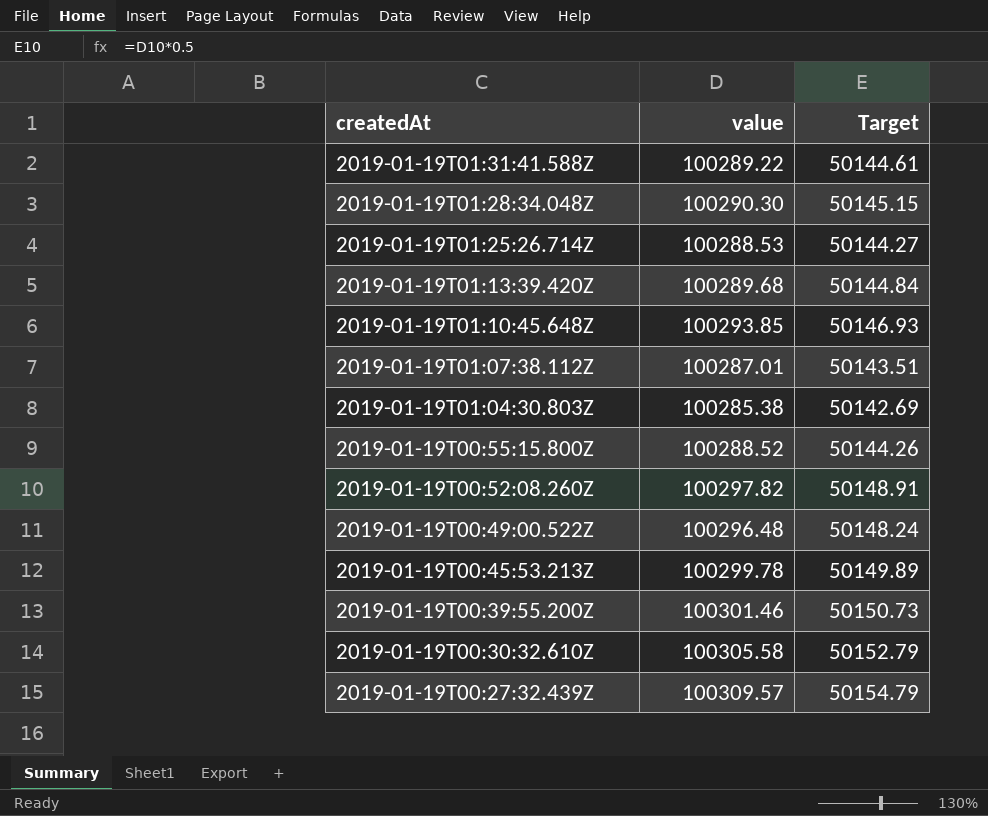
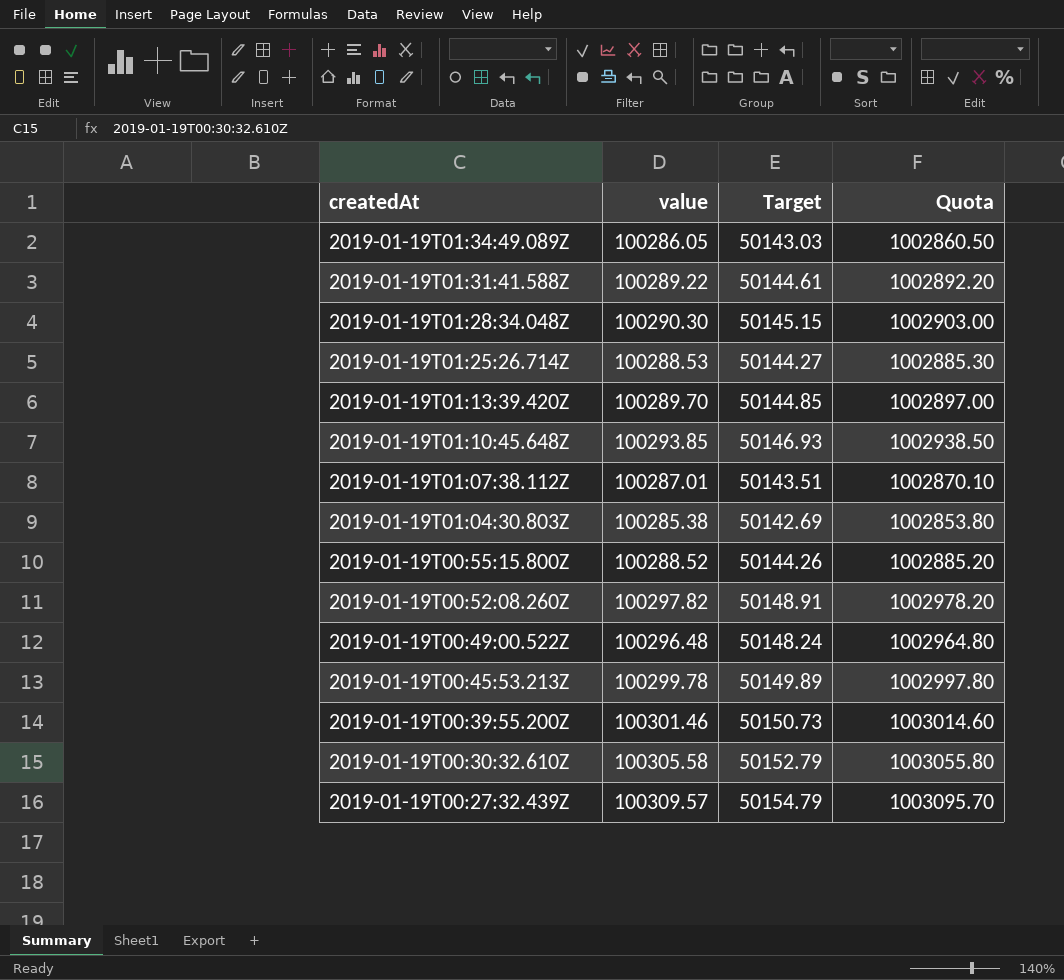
column Quota | formula: none -> [value] * 10
row 2019-01-19T01:34:49.089Z: none -> 100286.05 | 50143.03 | 1002860.50
2019-01-19T01:13:39.420Z | value: 100289.68 -> 100289.70
2019-01-19T01:13:39.420Z | Target: 50144.84 -> 50144.85

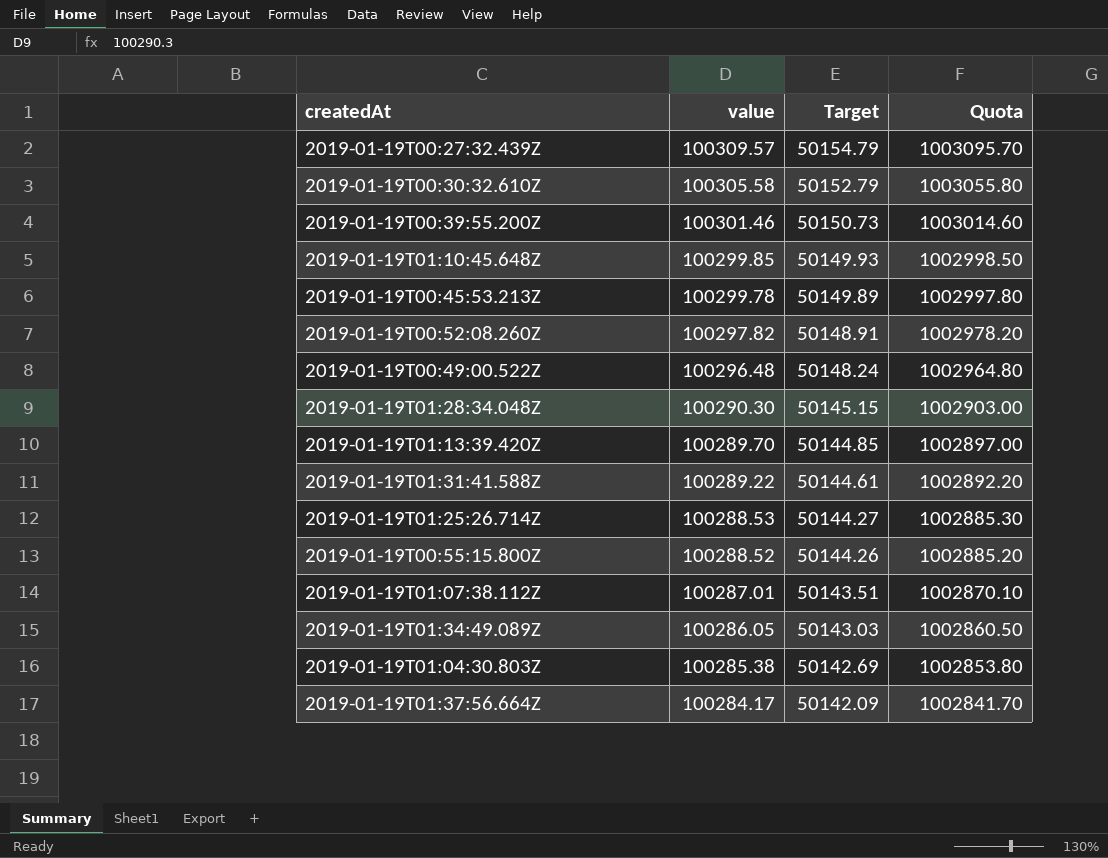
row order: createdAt descending -> value descending
2019-01-19T01:10:45.648Z | value: 100293.85 -> 100299.85
2019-01-19T01:10:45.648Z | Target: 50146.93 -> 50149.93
2019-01-19T01:10:45.648Z | Quota: 1002938.50 -> 1002998.50
row 2019-01-19T01:37:56.664Z: none -> 100284.17 | 50142.09 | 1002841.70

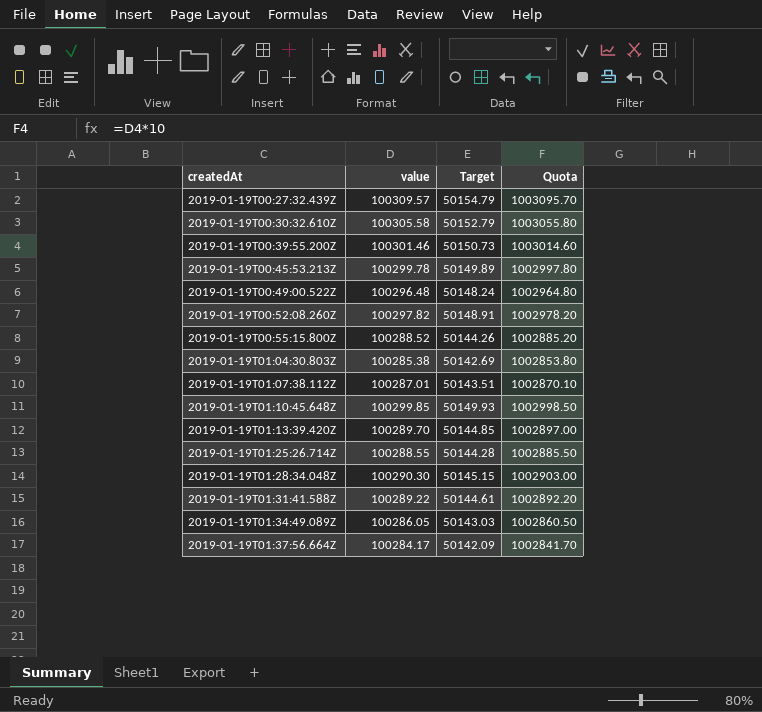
row order: value descending -> createdAt ascending
2019-01-19T01:25:26.714Z | value: 100288.53 -> 100288.55
2019-01-19T01:25:26.714Z | Target: 50144.27 -> 50144.28
2019-01-19T01:25:26.714Z | Quota: 1002885.30 -> 1002885.50

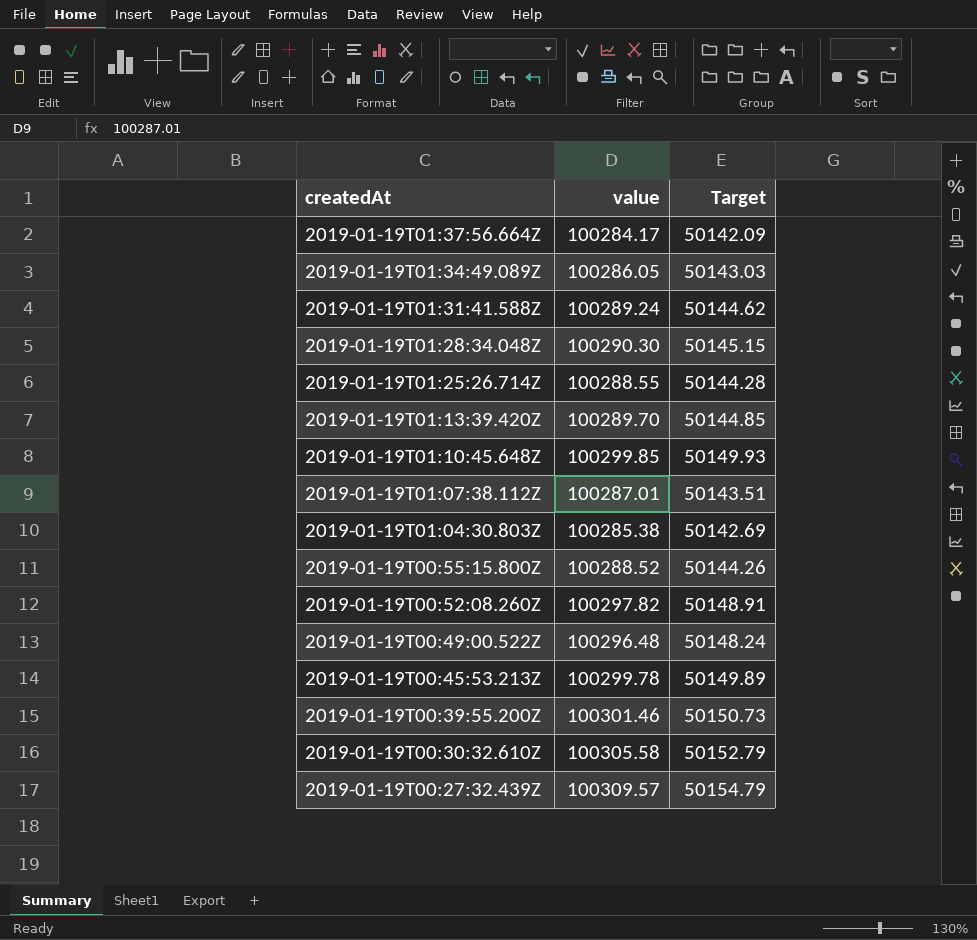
row order: createdAt ascending -> createdAt descending
column Quota | formula: [value] * 10 -> none
2019-01-19T01:31:41.588Z | value: 100289.22 -> 100289.24
2019-01-19T01:31:41.588Z | Target: 50144.61 -> 50144.62

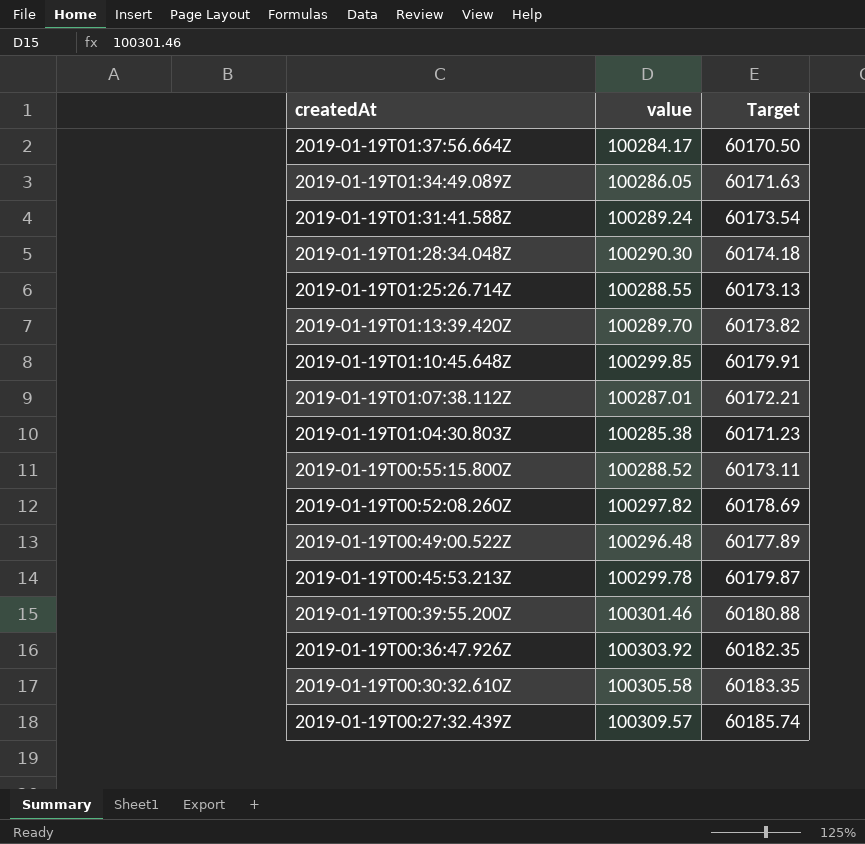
column Target | formula: [value] * 0.5 -> [value] * 0.6
row 2019-01-19T00:36:47.926Z: none -> 100303.92 | 60182.35

